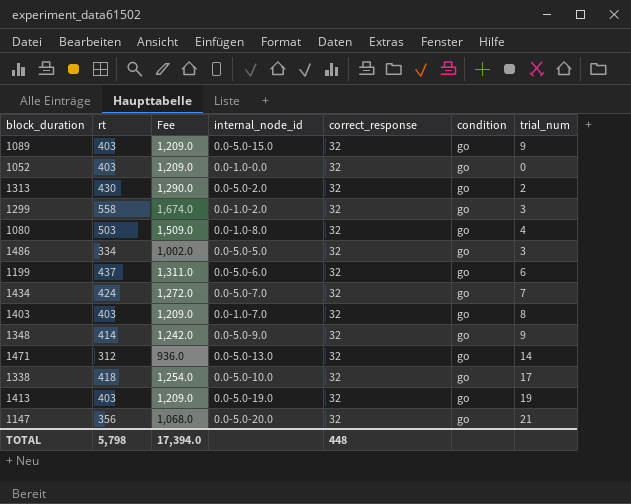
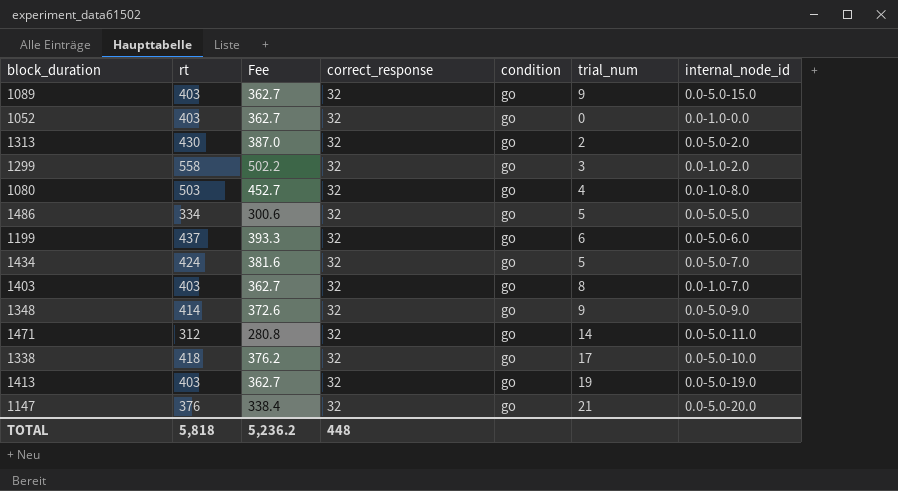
column Fee | formula: [rt] * 3 -> [rt] * 0.9
column internal_node_id | position: 4 -> 7
1486 | trial_num: 3 -> 5
1434 | trial_num: 7 -> 5
1471 | internal_node_id: 0.0-5.0-13.0 -> 0.0-5.0-11.0
1147 | rt: 356 -> 376
TOTAL | rt: 5,798 -> 5,818
TOTAL | Fee: 17,394.0 -> 5,236.2

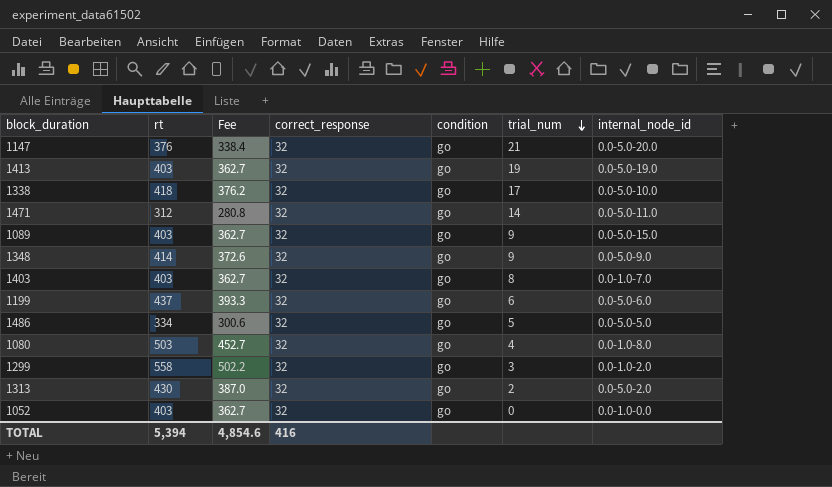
row order: none -> trial_num descending
row 1434: 424 | 381.6 | 32 | go | 5 | 0.0-5.0-7.0 -> none
TOTAL | rt: 5,818 -> 5,394
TOTAL | Fee: 5,236.2 -> 4,854.6
TOTAL | correct_response: 448 -> 416

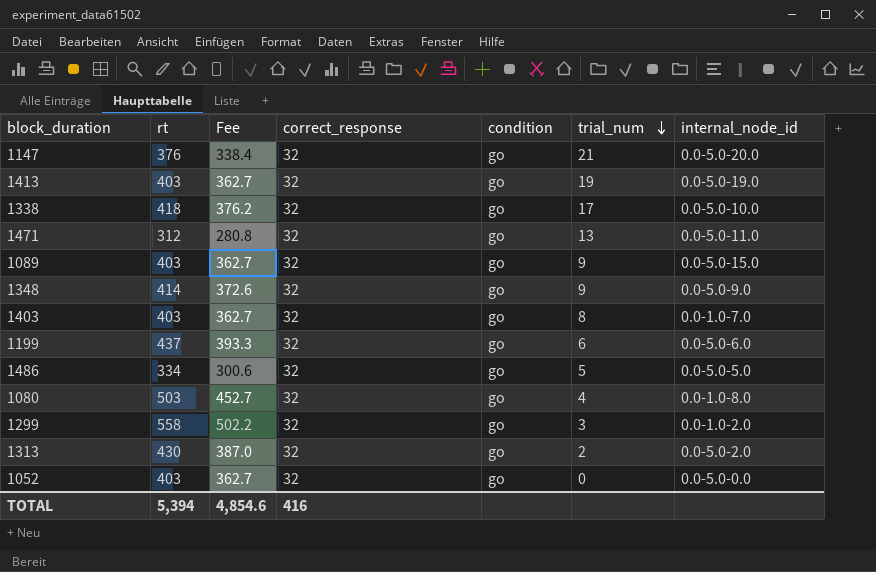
1471 | trial_num: 14 -> 13
1052 | internal_node_id: 0.0-1.0-0.0 -> 0.0-5.0-0.0

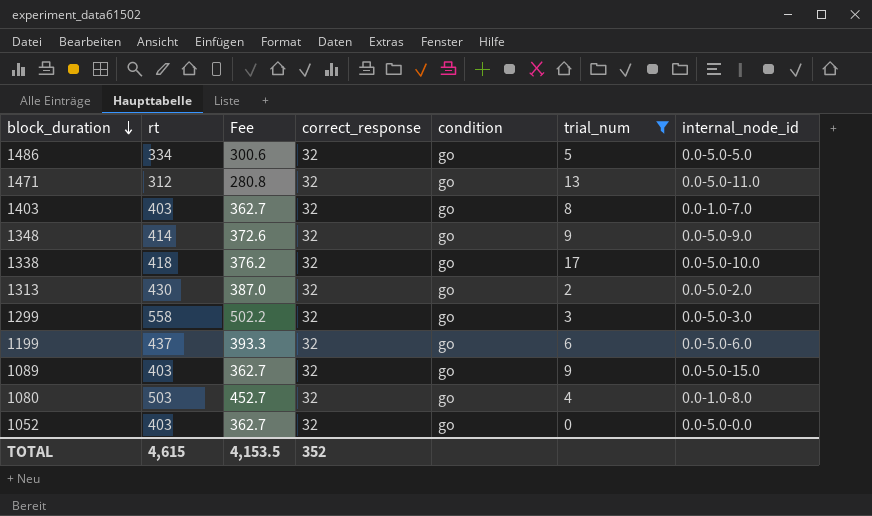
filter: none -> trial_num <= 17
row order: trial_num descending -> block_duration descending
1299 | internal_node_id: 0.0-1.0-2.0 -> 0.0-5.0-3.0
TOTAL | rt: 5,394 -> 4,615
TOTAL | Fee: 4,854.6 -> 4,153.5
TOTAL | correct_response: 416 -> 352

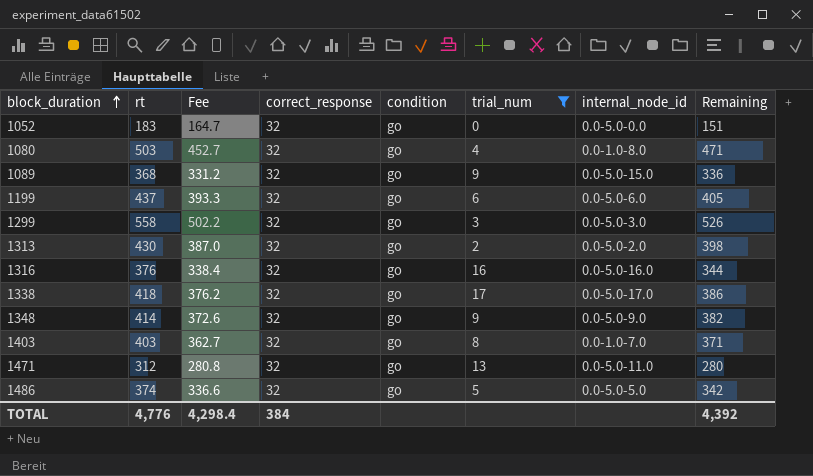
row order: block_duration descending -> block_duration ascending
column Remaining | formula: none -> [rt] - [correct_response]
1052 | rt: 403 -> 183
1052 | Fee: 362.7 -> 164.7
1089 | rt: 403 -> 368
1089 | Fee: 362.7 -> 331.2
row 1316: none -> 376 | 338.4 | 32 | go | 16 | 0.0-5.0-16.0 | 344
1338 | internal_node_id: 0.0-5.0-10.0 -> 0.0-5.0-17.0
1486 | rt: 334 -> 374
1486 | Fee: 300.6 -> 336.6
TOTAL | rt: 4,615 -> 4,776
TOTAL | Fee: 4,153.5 -> 4,298.4
TOTAL | correct_response: 352 -> 384

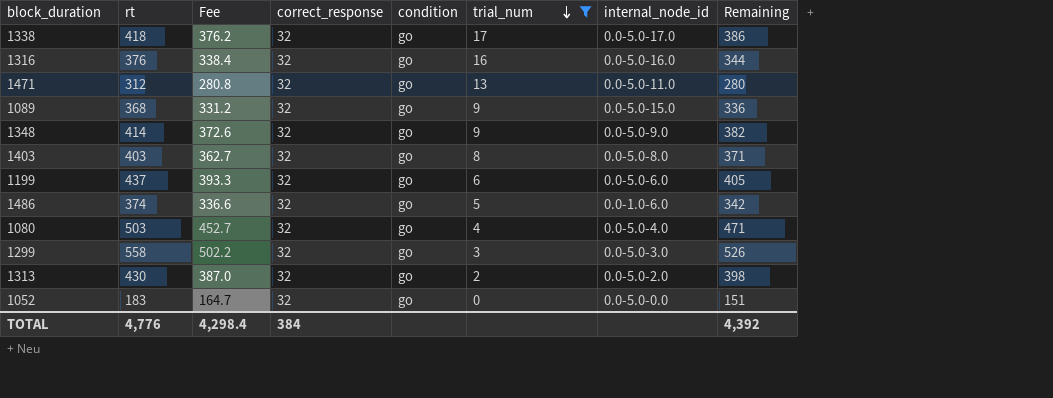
row order: block_duration ascending -> trial_num descending
1403 | internal_node_id: 0.0-1.0-7.0 -> 0.0-5.0-8.0
1486 | internal_node_id: 0.0-5.0-5.0 -> 0.0-1.0-6.0
1080 | internal_node_id: 0.0-1.0-8.0 -> 0.0-5.0-4.0

